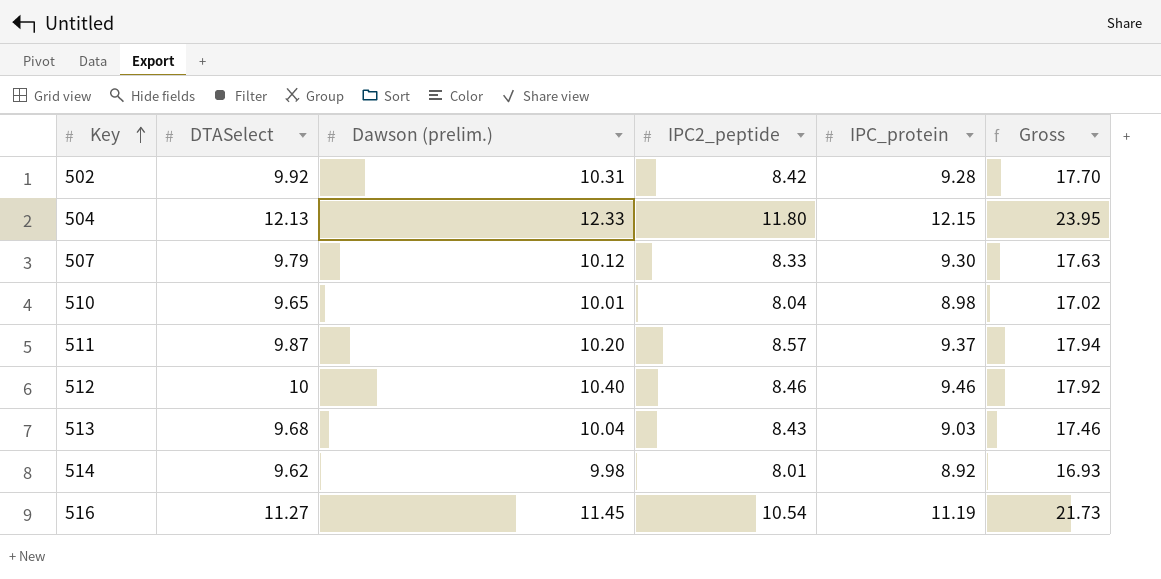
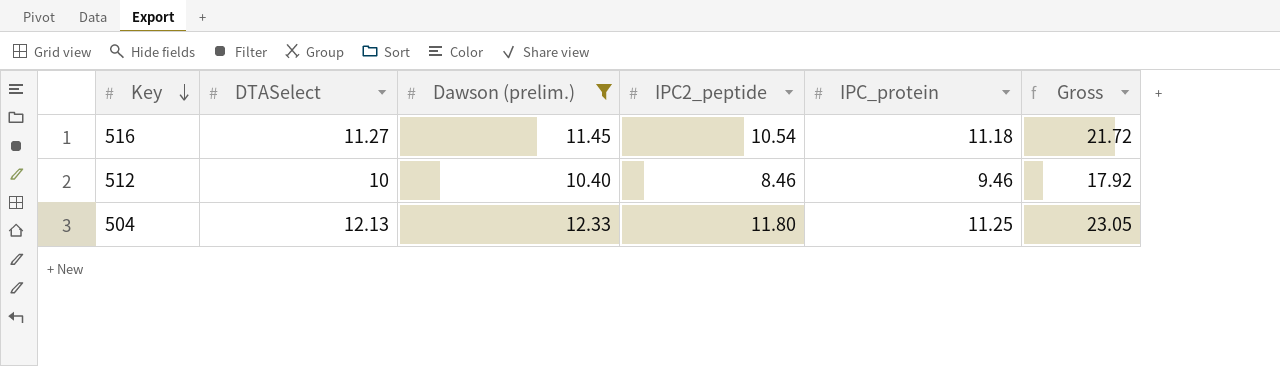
filter: none -> Dawson (prelim.) >= 10.40
row order: Key ascending -> Key descending
516 | IPC_protein: 11.19 -> 11.18
516 | Gross: 21.73 -> 21.72
504 | IPC_protein: 12.15 -> 11.25
504 | Gross: 23.95 -> 23.05

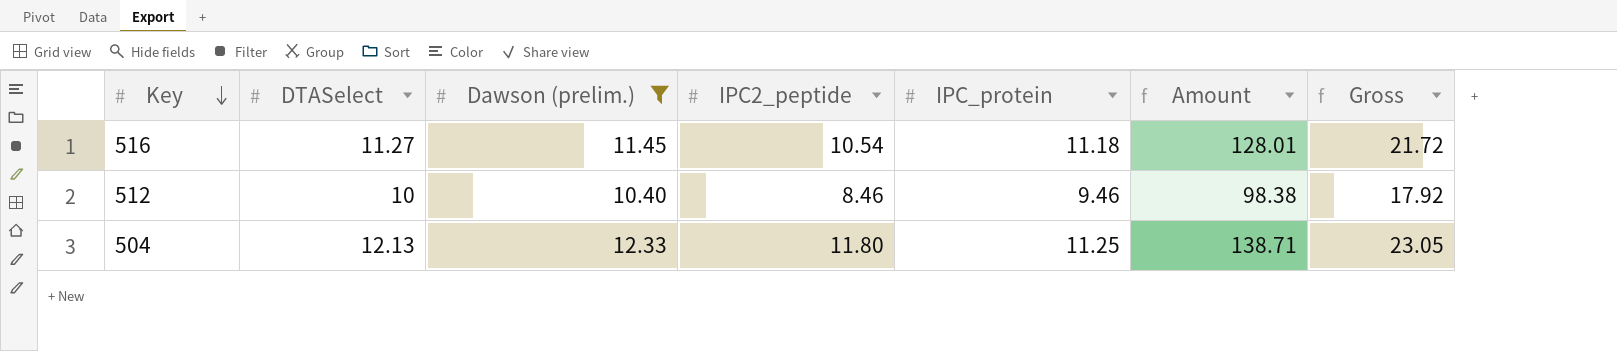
column Amount | formula: none -> [Dawson (prelim.)] * [IPC_protein]

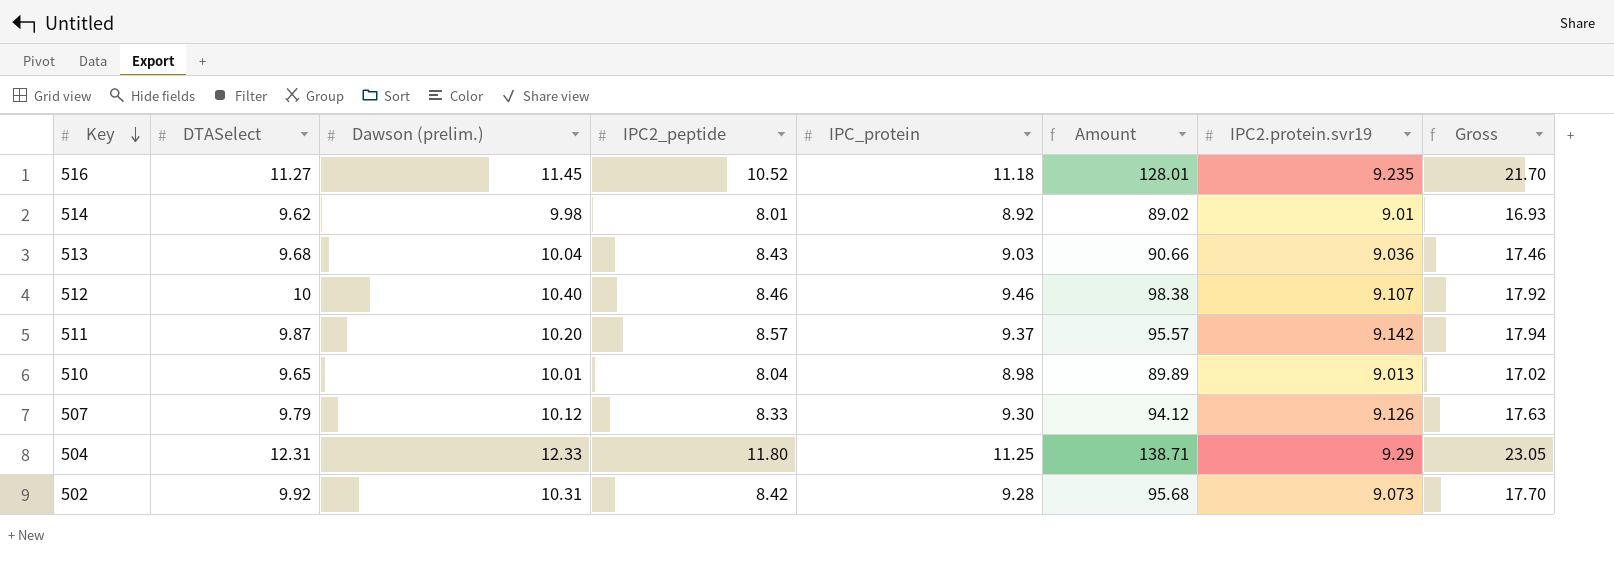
filter: Dawson (prelim.) >= 10.40 -> none
column IPC2.protein.svr19 | position: none -> 7
516 | IPC2_peptide: 10.54 -> 10.52
516 | Gross: 21.72 -> 21.70
504 | DTASelect: 12.13 -> 12.31

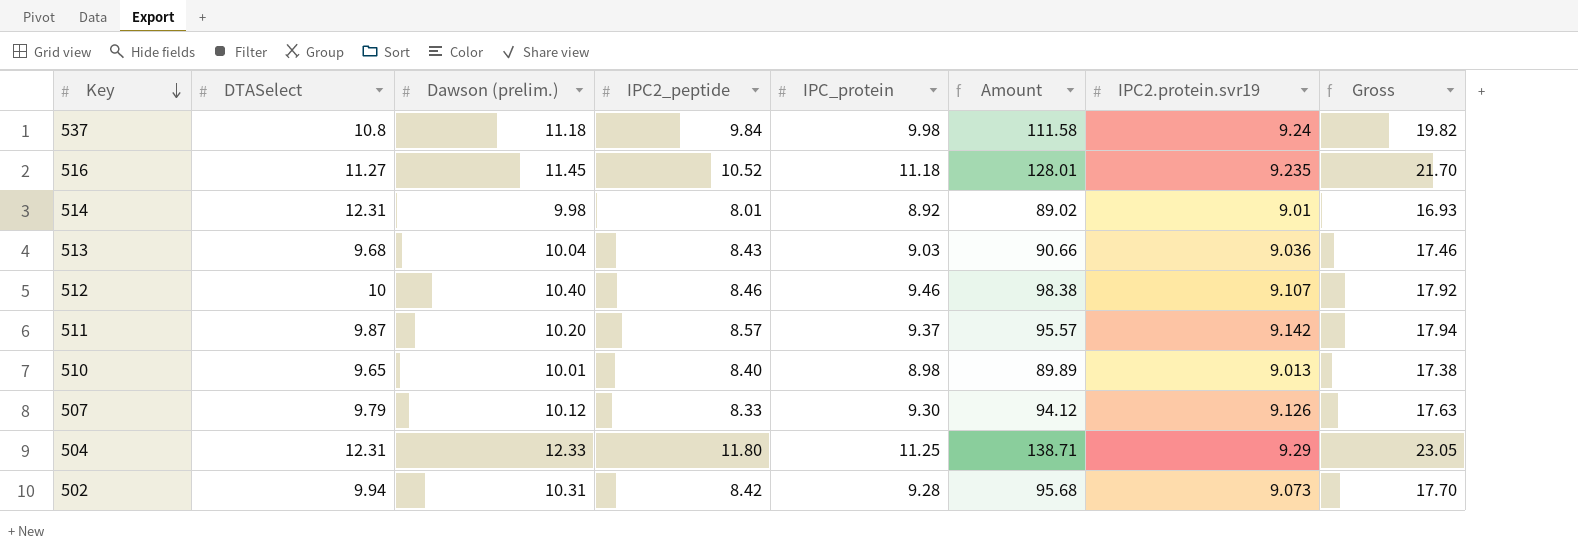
row 537: none -> 10.8 | 11.18 | 9.84 | 9.98 | 111.58 | 9.24 | 19.82
514 | DTASelect: 9.62 -> 12.31
510 | IPC2_peptide: 8.04 -> 8.40
510 | Gross: 17.02 -> 17.38
502 | DTASelect: 9.92 -> 9.94

